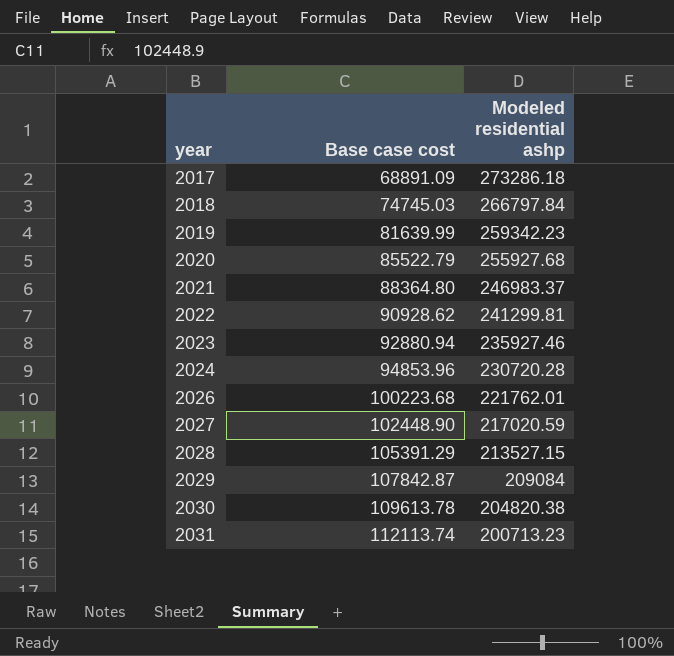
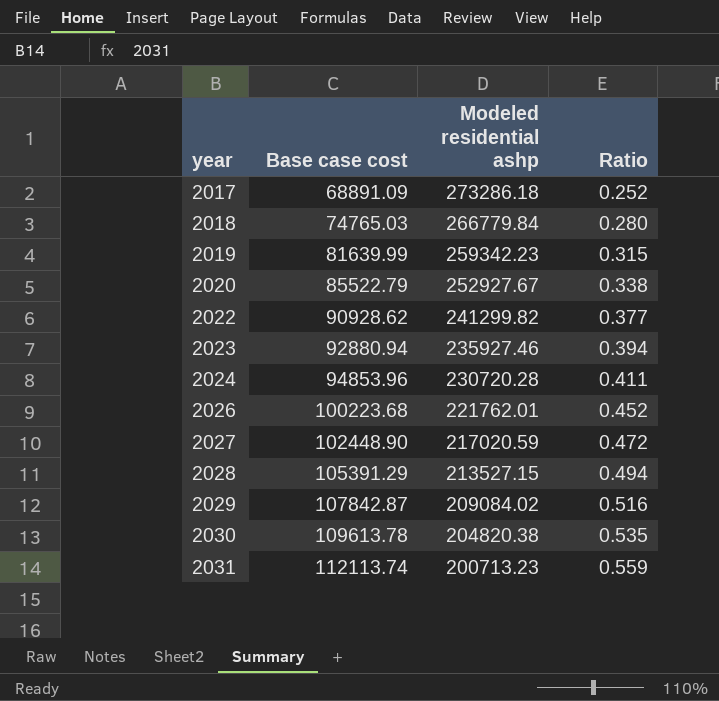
column Ratio | formula: none -> [Base case cost] / [Modeled residential ashp]
row 2021: 88364.80 | 246983.37 -> none
2018 | Base case cost: 74745.03 -> 74765.03
2018 | Modeled residential ashp: 266797.84 -> 266779.84
2020 | Modeled residential ashp: 255927.68 -> 252927.67
2022 | Modeled residential ashp: 241299.81 -> 241299.82
2029 | Modeled residential ashp: 209084 -> 209084.02

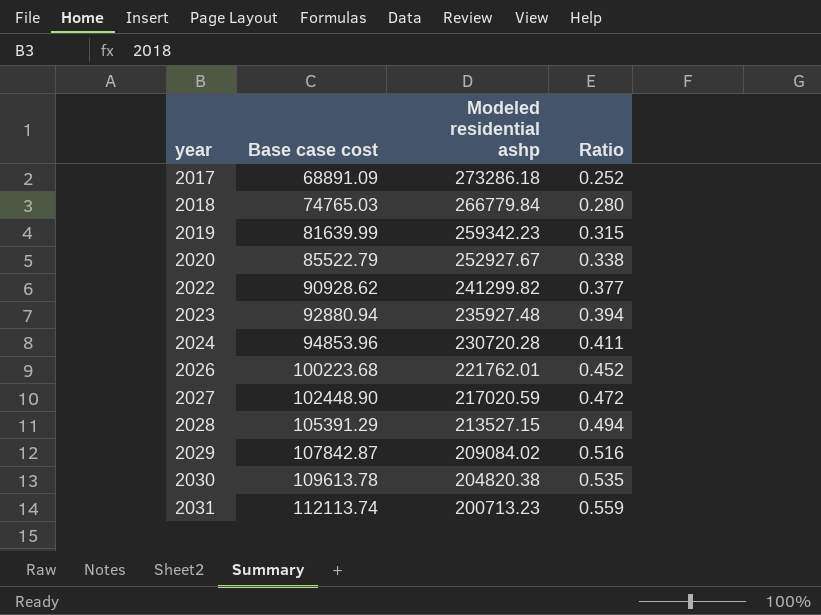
2023 | Modeled residential ashp: 235927.46 -> 235927.48

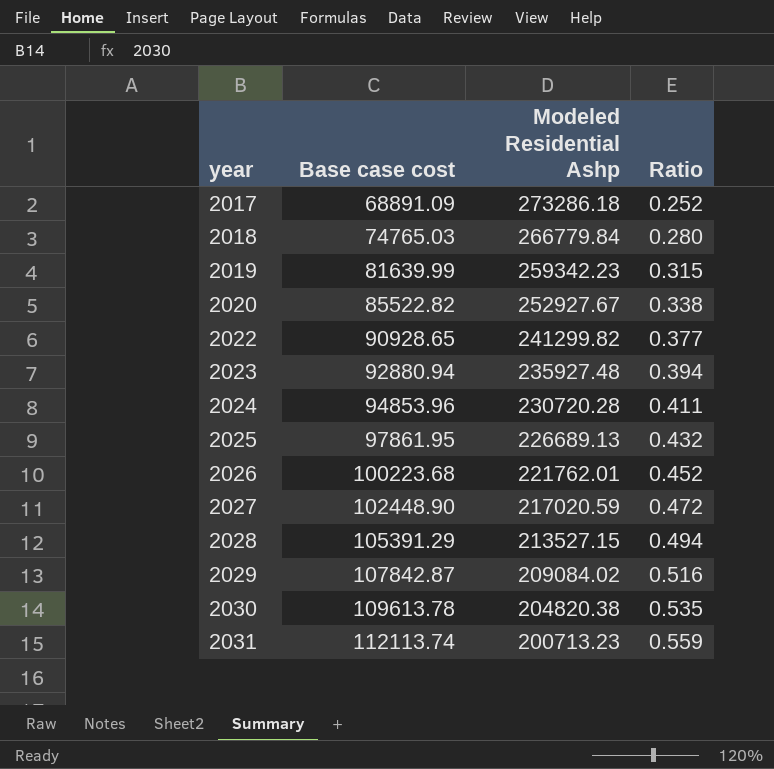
column name: Modeled residential ashp -> Modeled Residential Ashp
2020 | Base case cost: 85522.79 -> 85522.82
2022 | Base case cost: 90928.62 -> 90928.65
row 2025: none -> 97861.95 | 226689.13 | 0.432

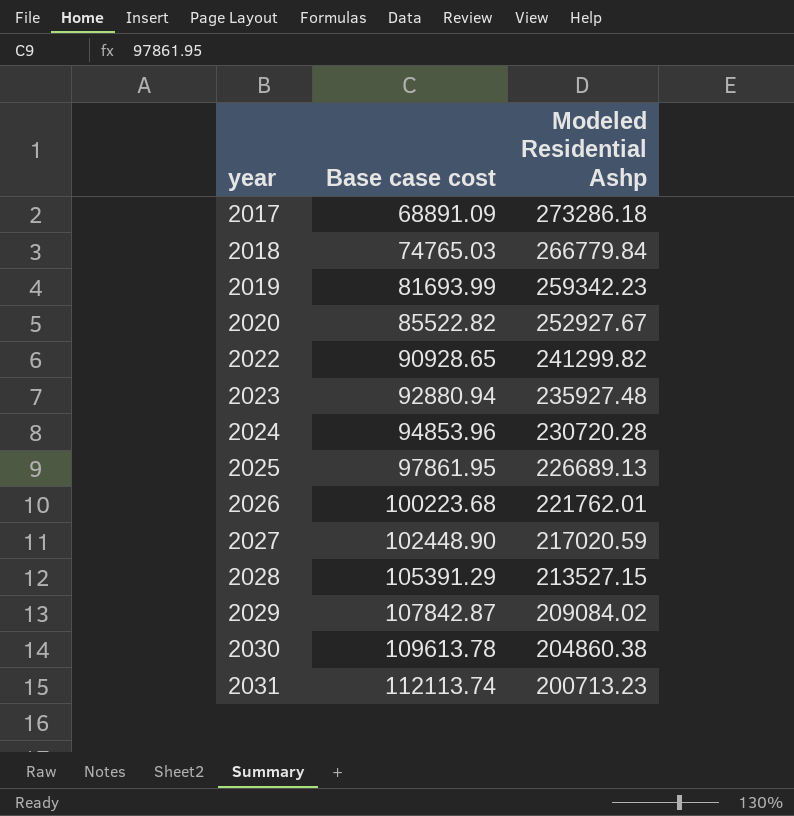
column Ratio | formula: [Base case cost] / [Modeled Residential Ashp] -> none
2019 | Base case cost: 81639.99 -> 81693.99
2030 | Modeled Residential Ashp: 204820.38 -> 204860.38

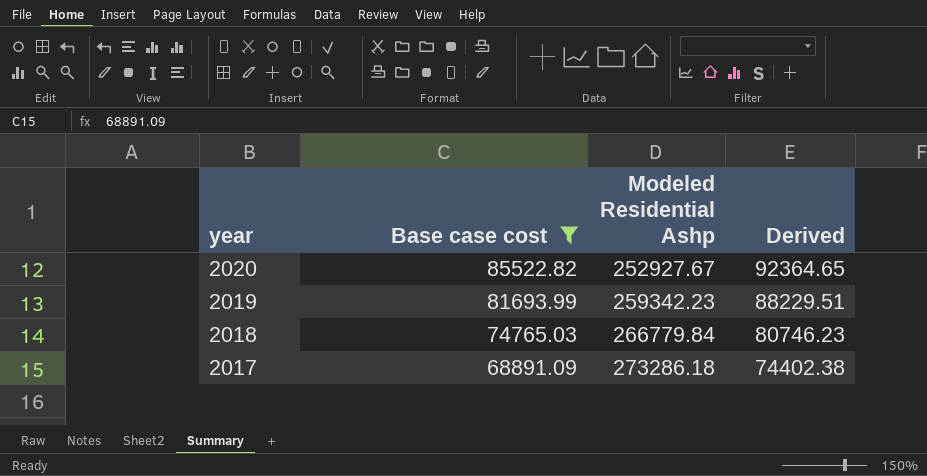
filter: none -> Base case cost <= 85522.82
row order: year ascending -> year descending
column Derived | formula: none -> [Base case cost] * 1.08

